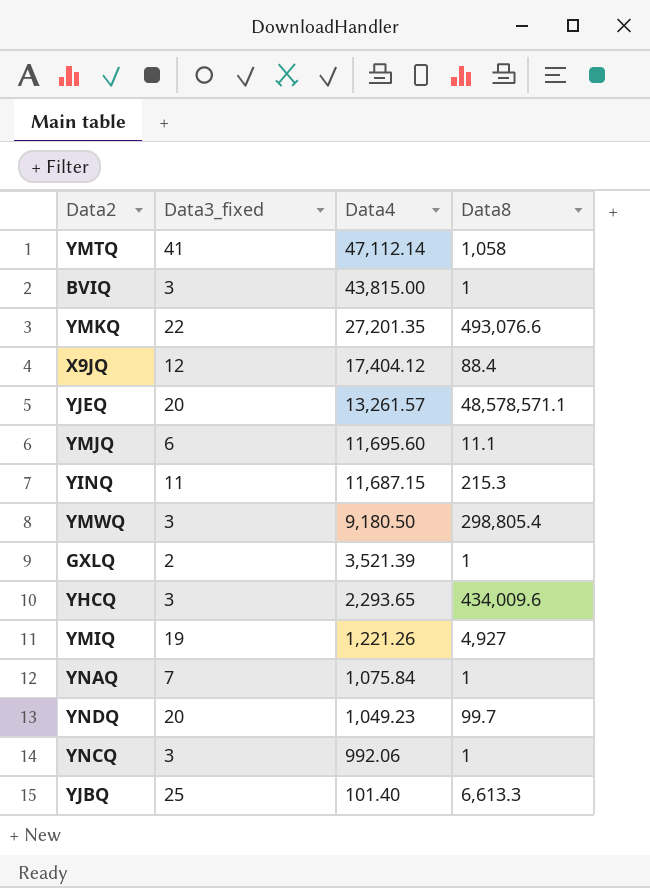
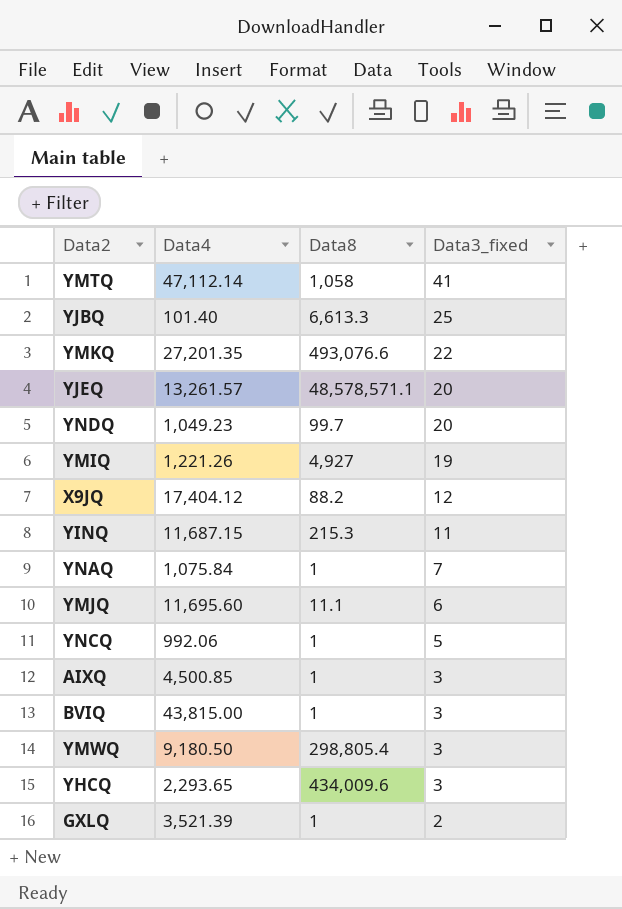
row order: Data4 descending -> Data3_fixed descending
column Data3_fixed | position: 2 -> 4
X9JQ | Data8: 88.4 -> 88.2
YNCQ | Data3_fixed: 3 -> 5
row AIXQ: none -> 4,500.85 | 1 | 3

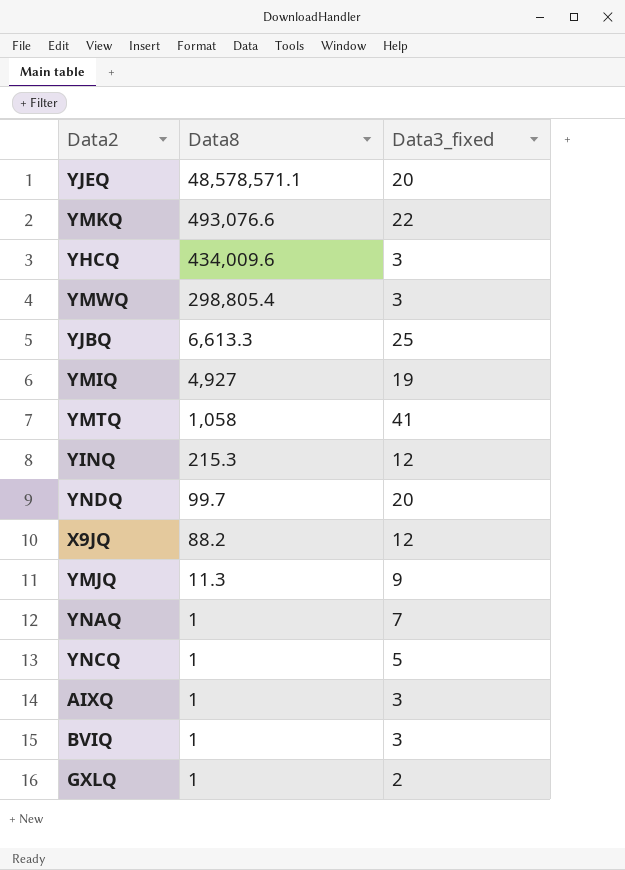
row order: Data3_fixed descending -> Data8 descending
column Data4 | position: 2 -> none
YINQ | Data3_fixed: 11 -> 12
YMJQ | Data8: 11.1 -> 11.3
YMJQ | Data3_fixed: 6 -> 9

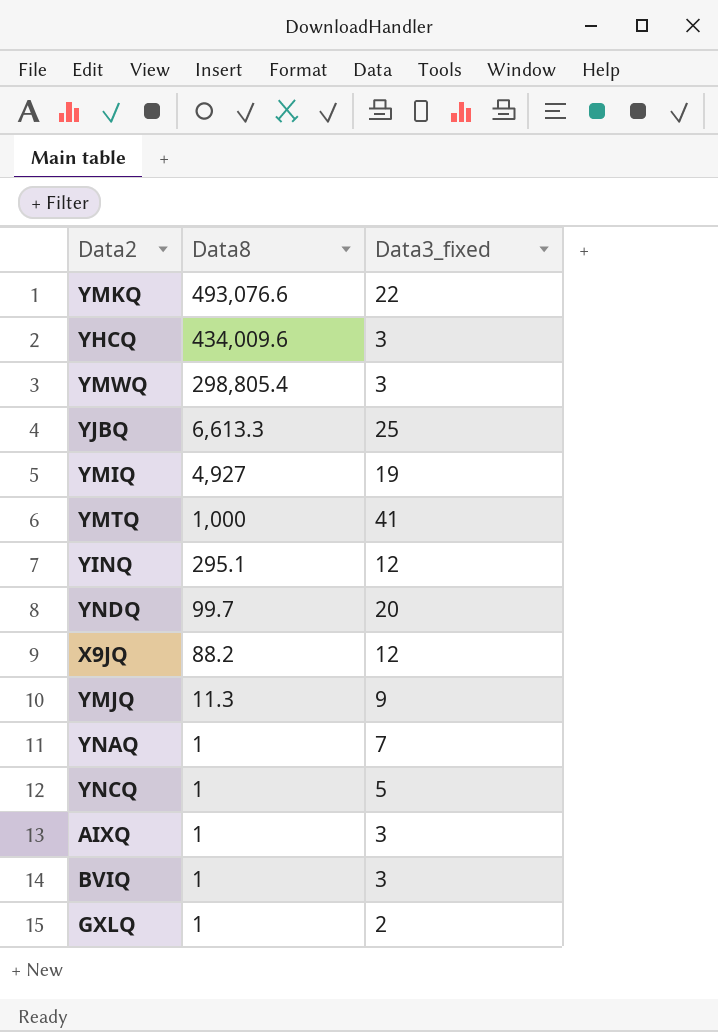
row YJEQ: 48,578,571.1 | 20 -> none
YMTQ | Data8: 1,058 -> 1,000
YINQ | Data8: 215.3 -> 295.1

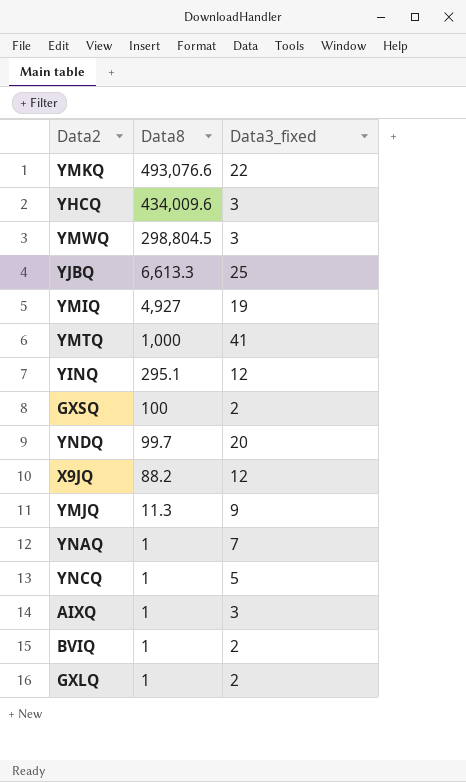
YMWQ | Data8: 298,805.4 -> 298,804.5
row GXSQ: none -> 100 | 2
BVIQ | Data3_fixed: 3 -> 2

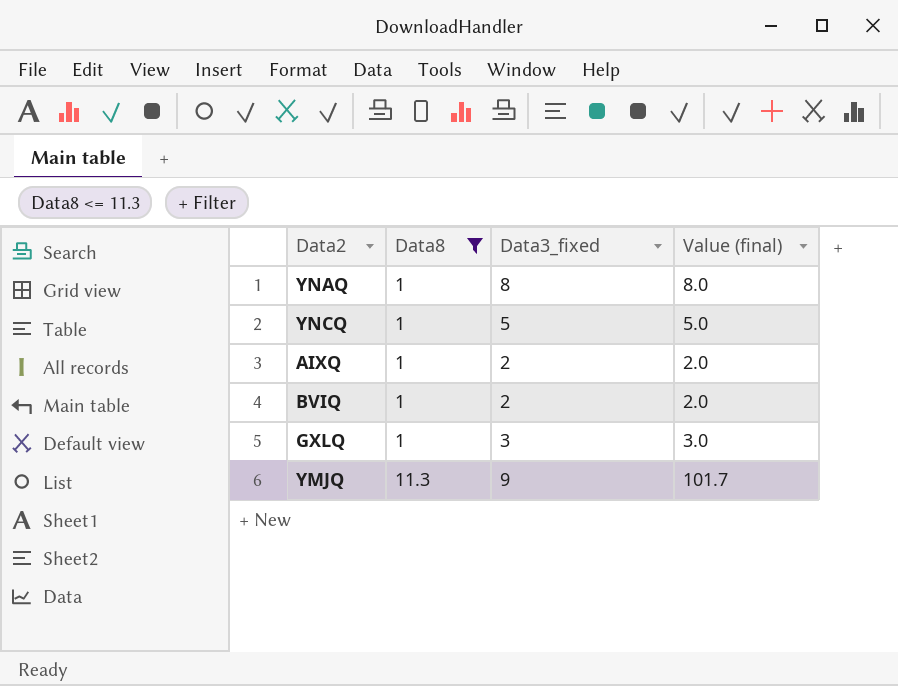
filter: none -> Data8 <= 11.3
row order: Data8 descending -> Data8 ascending
column Value (final) | formula: none -> [Data8] * [Data3_fixed]
YNAQ | Data3_fixed: 7 -> 8
AIXQ | Data3_fixed: 3 -> 2
GXLQ | Data3_fixed: 2 -> 3

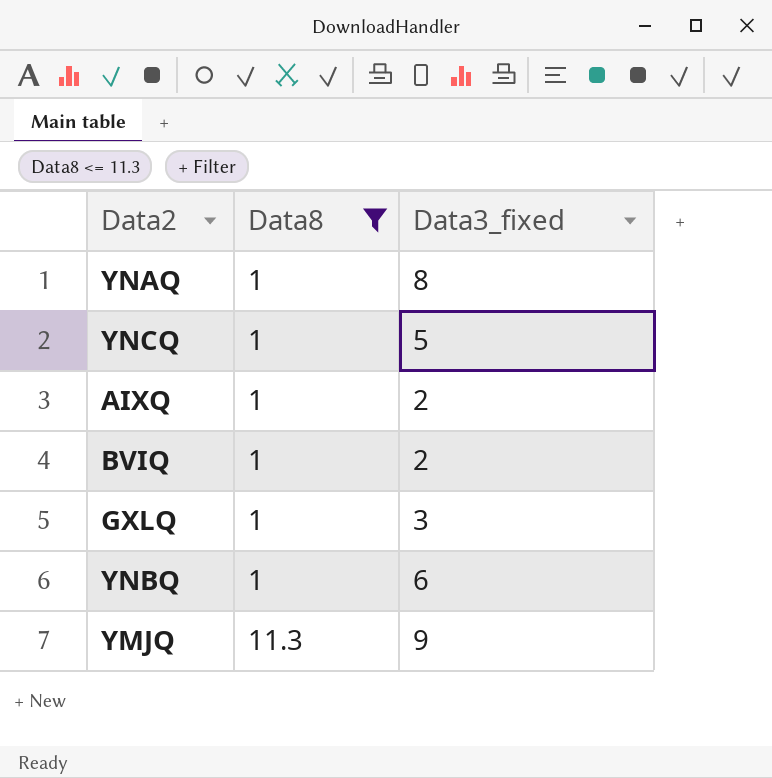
column Value (final) | formula: [Data8] * [Data3_fixed] -> none
row YNBQ: none -> 1 | 6

